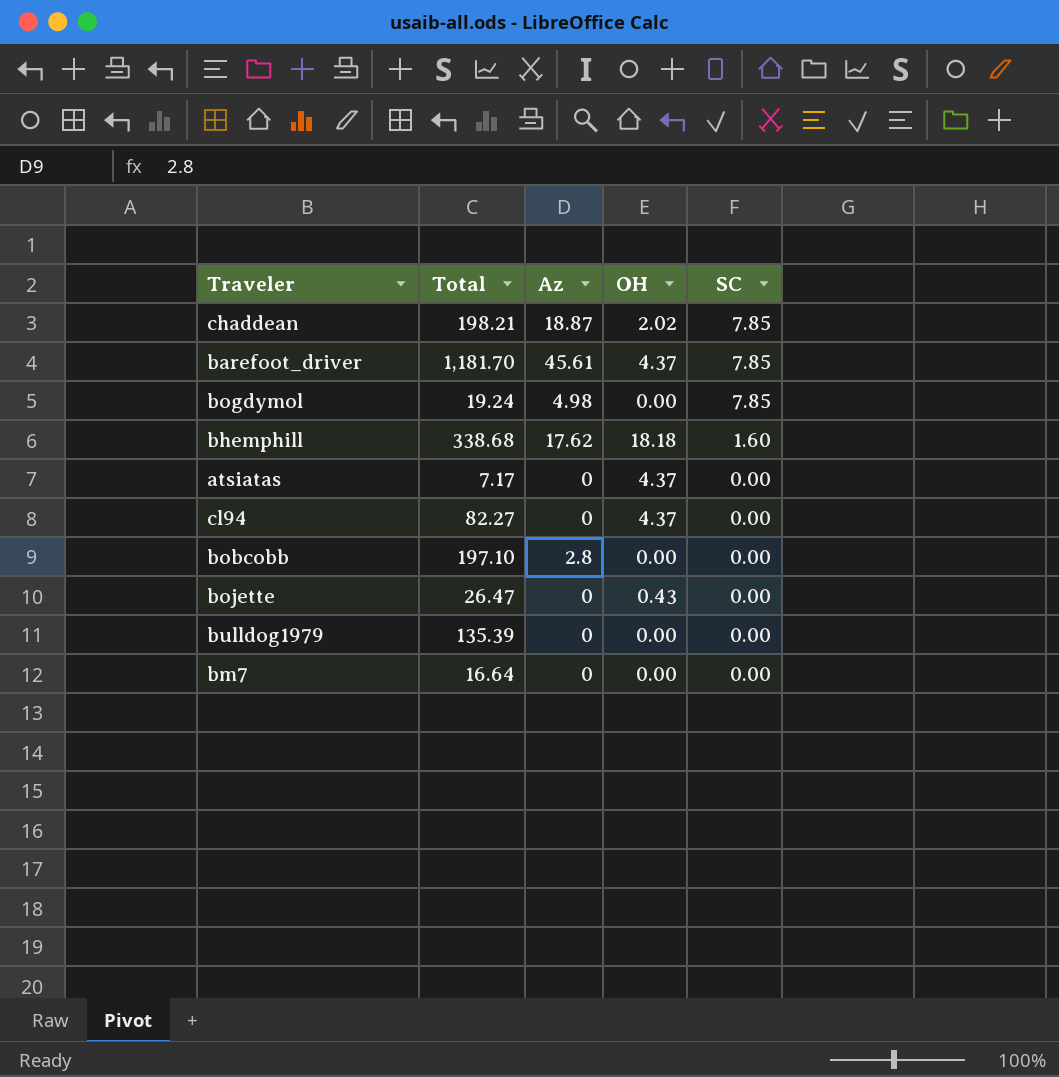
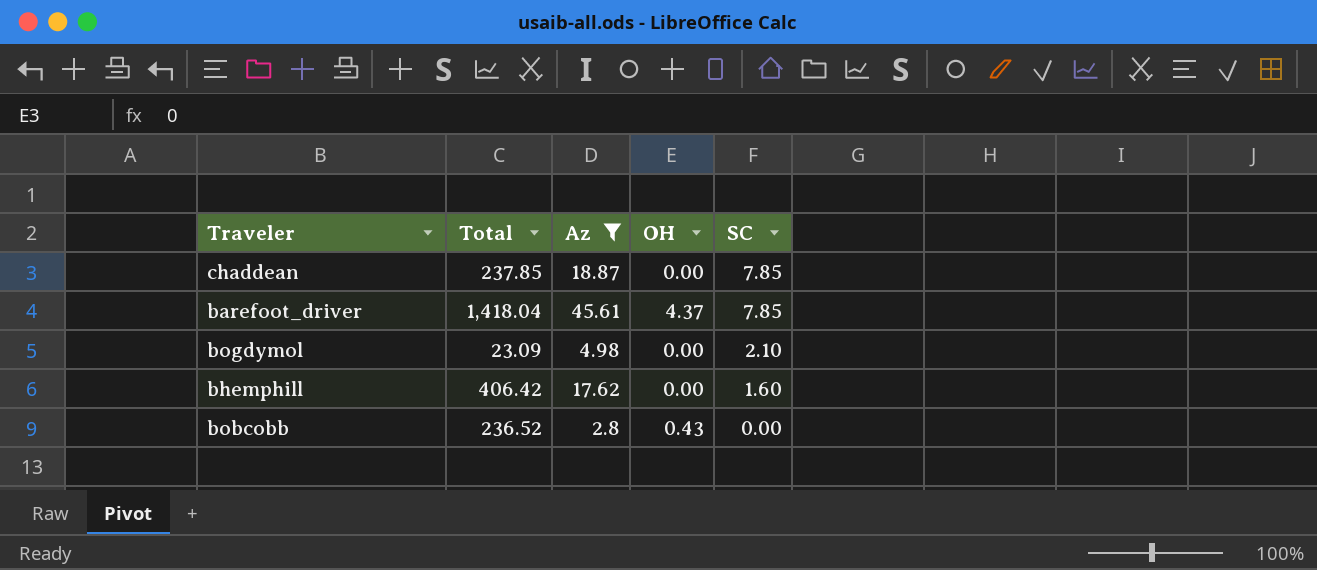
filter: none -> Az != 0
chaddean | Total: 198.21 -> 237.85
chaddean | OH: 2.02 -> 0.00
barefoot_driver | Total: 1,181.70 -> 1,418.04
bogdymol | Total: 19.24 -> 23.09
bogdymol | SC: 7.85 -> 2.10
bhemphill | Total: 338.68 -> 406.42
bhemphill | OH: 18.18 -> 0.00
bobcobb | Total: 197.10 -> 236.52
bobcobb | OH: 0.00 -> 0.43

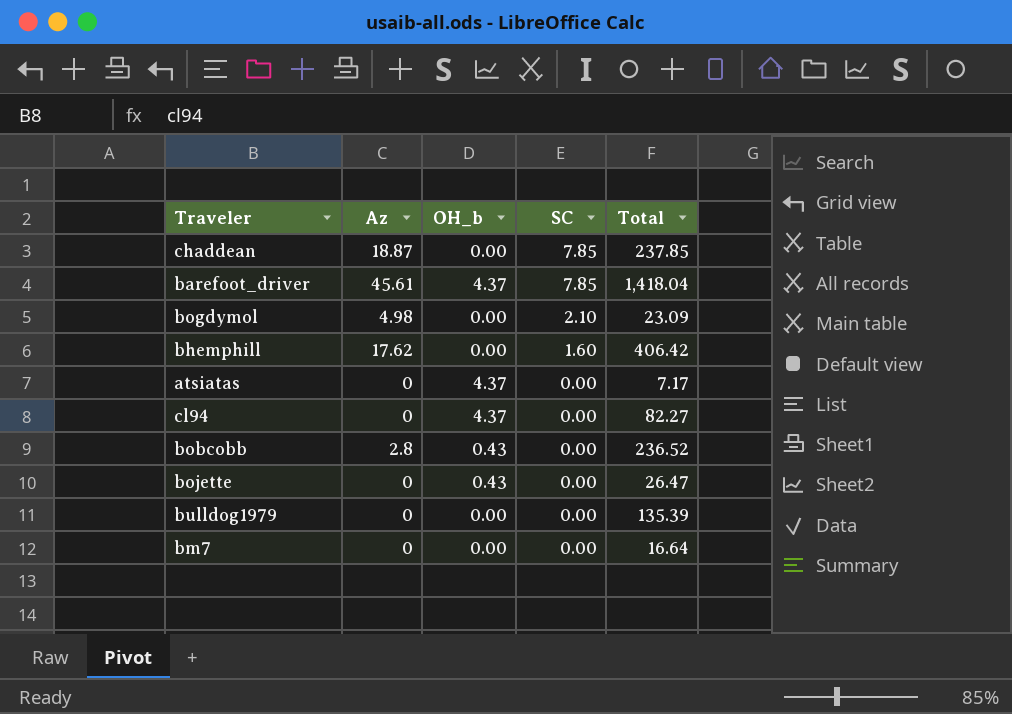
filter: Az != 0 -> none
column name: OH -> OH_b
column Total | position: 2 -> 5

